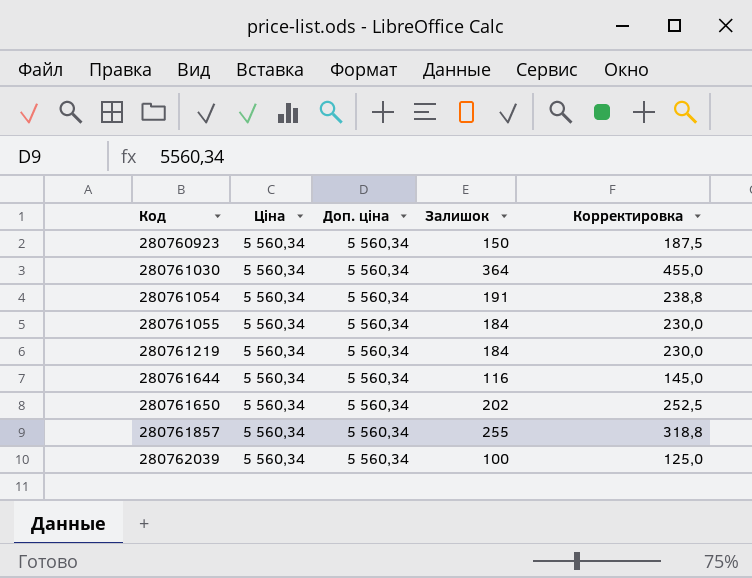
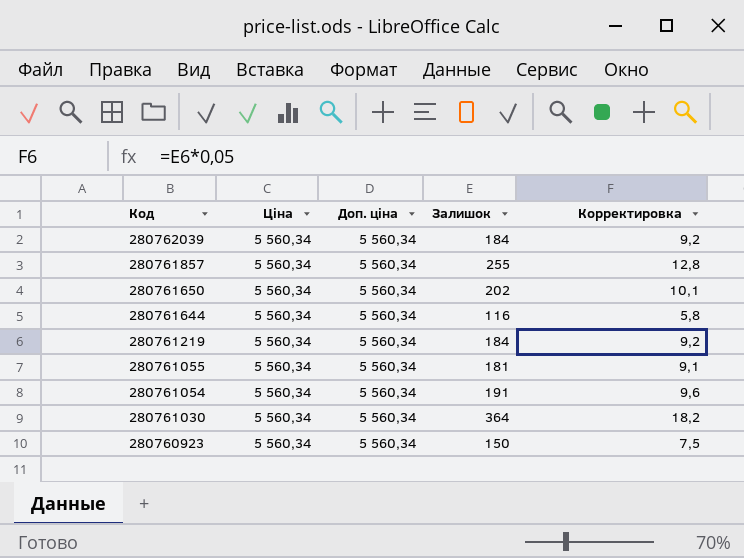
row order: Код ascending -> Код descending
column Корректировка | formula: [Залишок] * 1,25 -> [Залишок] * 0,05
280762039 | Залишок: 100 -> 184
280761055 | Залишок: 184 -> 181

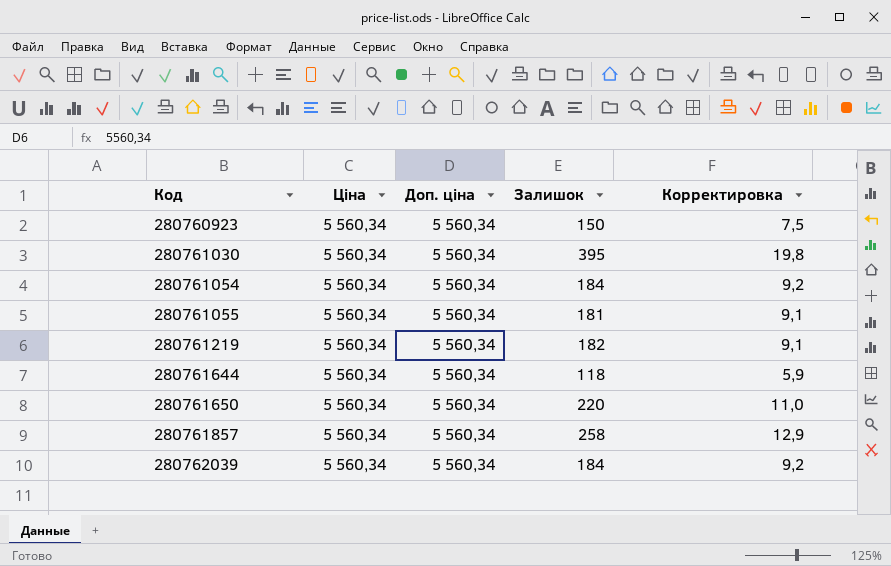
row order: Код descending -> Код ascending
280761030 | Залишок: 364 -> 395
280761030 | Корректировка: 18,2 -> 19,8
280761054 | Залишок: 191 -> 184
280761054 | Корректировка: 9,6 -> 9,2
280761219 | Залишок: 184 -> 182
280761219 | Корректировка: 9,2 -> 9,1
280761644 | Залишок: 116 -> 118
280761644 | Корректировка: 5,8 -> 5,9
280761650 | Залишок: 202 -> 220
280761650 | Корректировка: 10,1 -> 11,0
280761857 | Залишок: 255 -> 258
280761857 | Корректировка: 12,8 -> 12,9

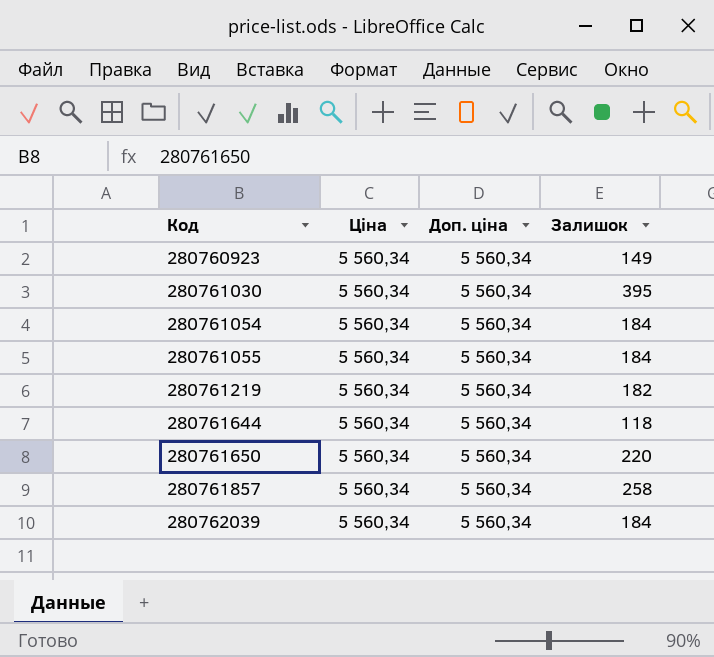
column Корректировка | formula: [Залишок] * 0,05 -> none
280760923 | Залишок: 150 -> 149
280761055 | Залишок: 181 -> 184

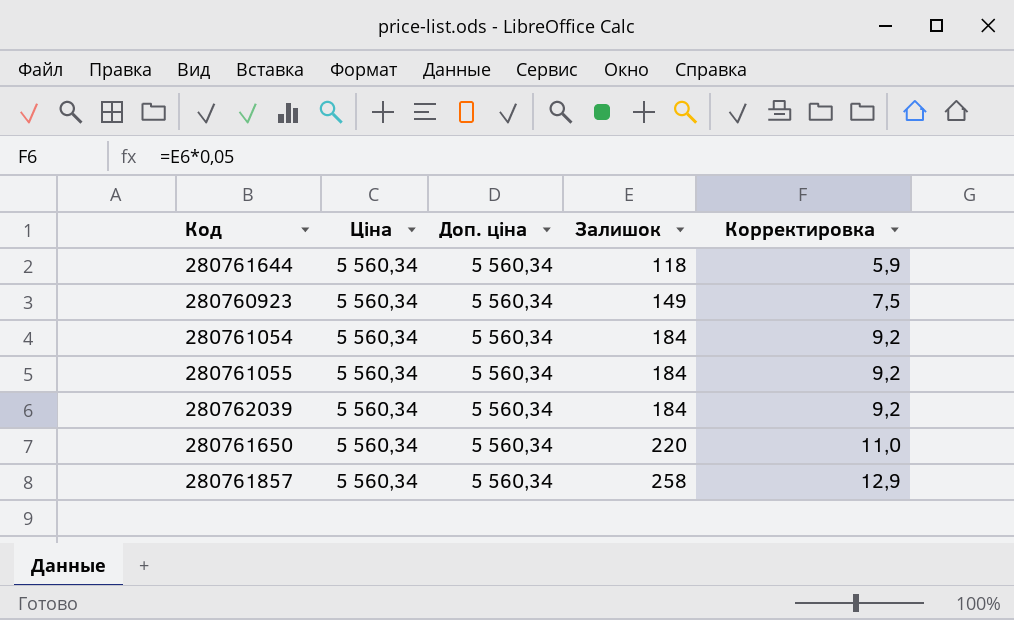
row order: Код ascending -> Залишок ascending
column Корректировка | formula: none -> [Залишок] * 0,05
row 280761030: 5 560,34 | 5 560,34 | 395 -> none
row 280761219: 5 560,34 | 5 560,34 | 182 -> none

